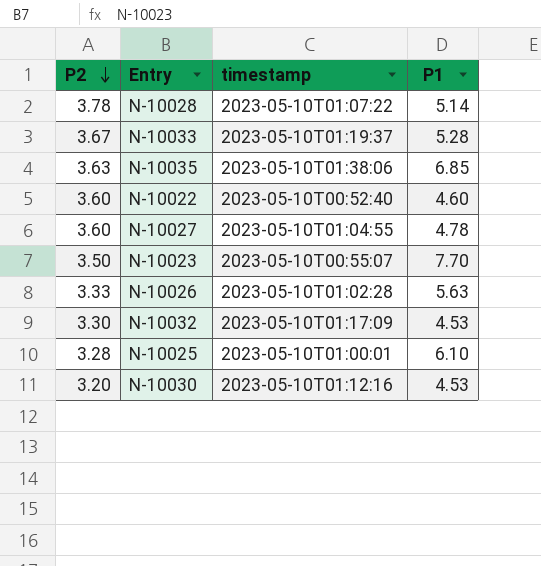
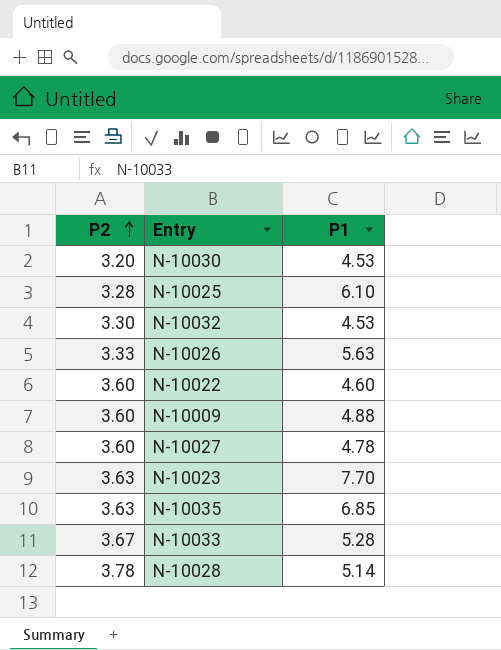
row order: P2 descending -> P2 ascending
column timestamp | position: 3 -> none
row N-10009: none -> 3.60 | 4.88
N-10023 | P2: 3.50 -> 3.63

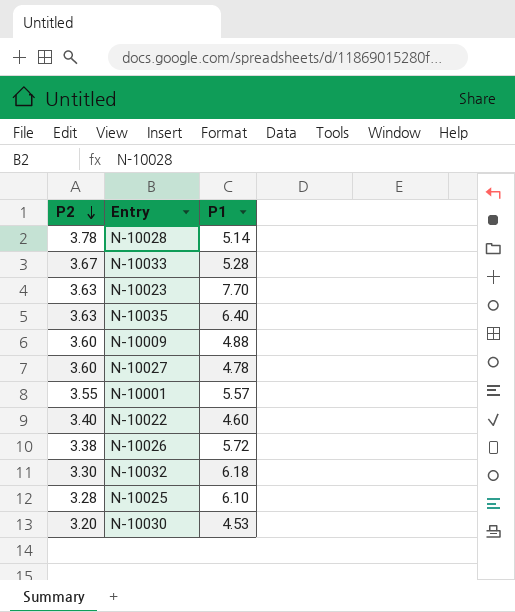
row order: P2 ascending -> P2 descending
N-10035 | P1: 6.85 -> 6.40
row N-10001: none -> 3.55 | 5.57
N-10022 | P2: 3.60 -> 3.40
N-10026 | P2: 3.33 -> 3.38
N-10026 | P1: 5.63 -> 5.72
N-10032 | P1: 4.53 -> 6.18

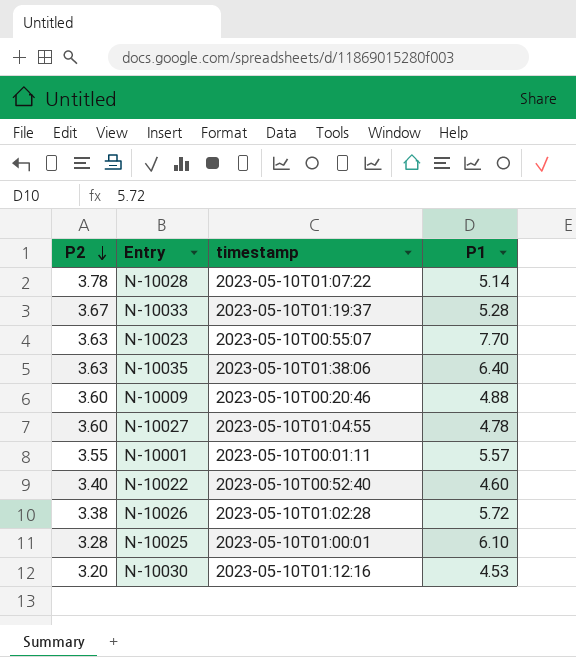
column timestamp | position: none -> 3
row N-10032: 3.30 | 6.18 -> none

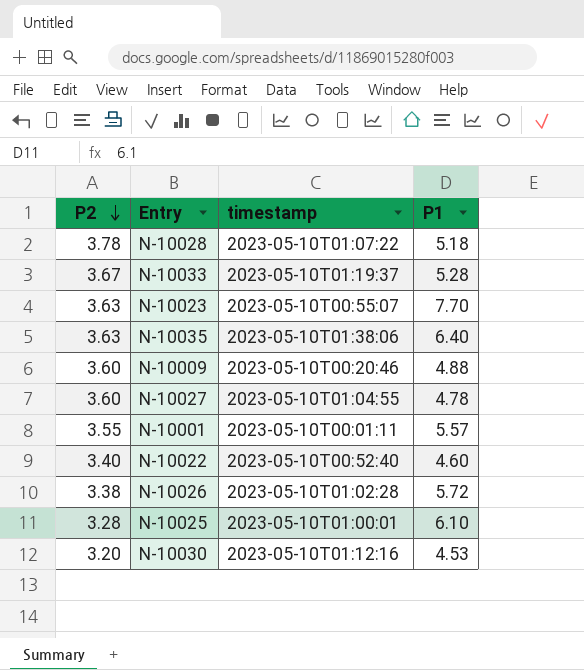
N-10028 | P1: 5.14 -> 5.18

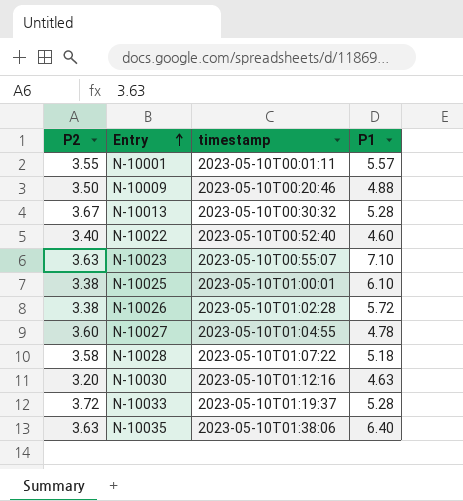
row order: P2 descending -> Entry ascending
N-10009 | P2: 3.60 -> 3.50
row N-10013: none -> 3.67 | 2023-05-10T00:30:32 | 5.28
N-10023 | P1: 7.70 -> 7.10
N-10025 | P2: 3.28 -> 3.38
N-10028 | P2: 3.78 -> 3.58
N-10030 | P1: 4.53 -> 4.63
N-10033 | P2: 3.67 -> 3.72

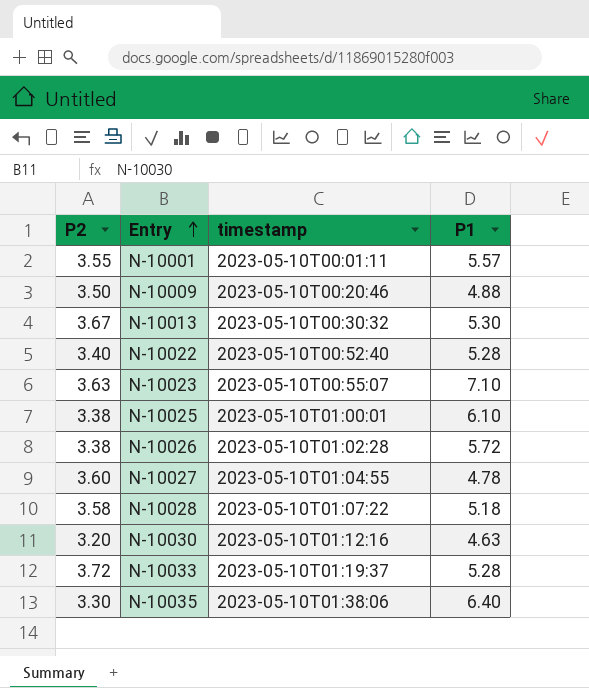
N-10013 | P1: 5.28 -> 5.30
N-10022 | P1: 4.60 -> 5.28
N-10035 | P2: 3.63 -> 3.30

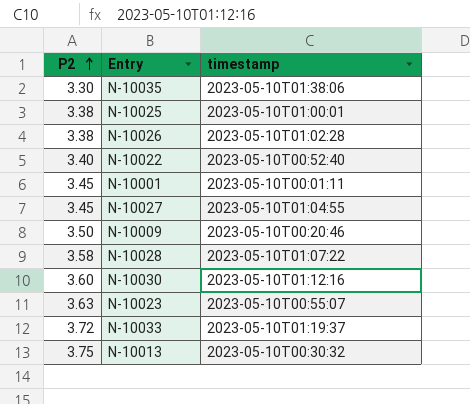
row order: Entry ascending -> P2 ascending
column P1 | position: 4 -> none
N-10001 | P2: 3.55 -> 3.45
N-10027 | P2: 3.60 -> 3.45
N-10030 | P2: 3.20 -> 3.60
N-10013 | P2: 3.67 -> 3.75

